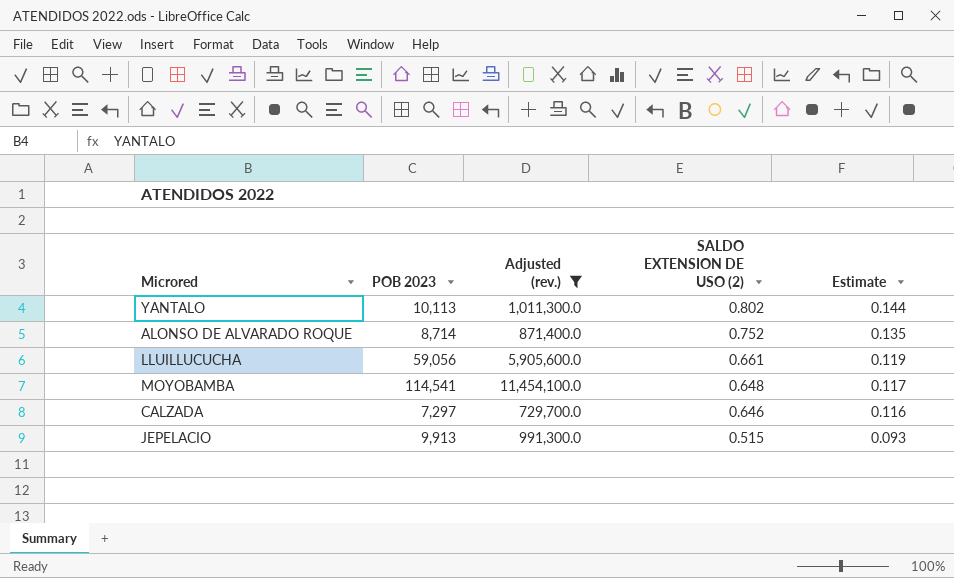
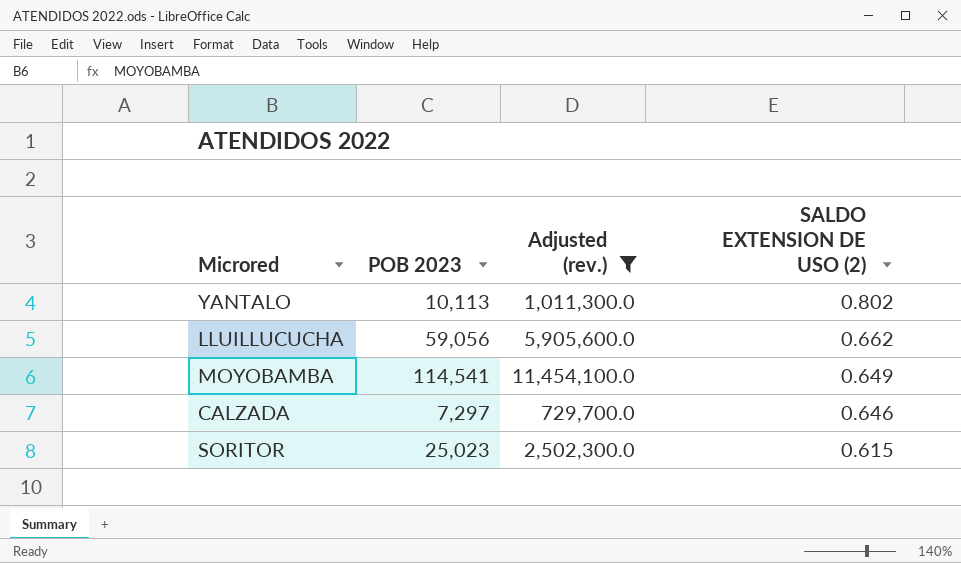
column Estimate | formula: [SALDO EXTENSION DE USO (2)] * 0.18 -> none
row ALONSO DE ALVARADO ROQUE: 8,714 | 871,400.0 | 0.752 | 0.135 -> none
row JEPELACIO: 9,913 | 991,300.0 | 0.515 | 0.093 -> none
LLUILLUCUCHA | SALDO EXTENSION DE USO (2): 0.661 -> 0.662
MOYOBAMBA | SALDO EXTENSION DE USO (2): 0.648 -> 0.649
row SORITOR: none -> 25,023 | 2,502,300.0 | 0.615

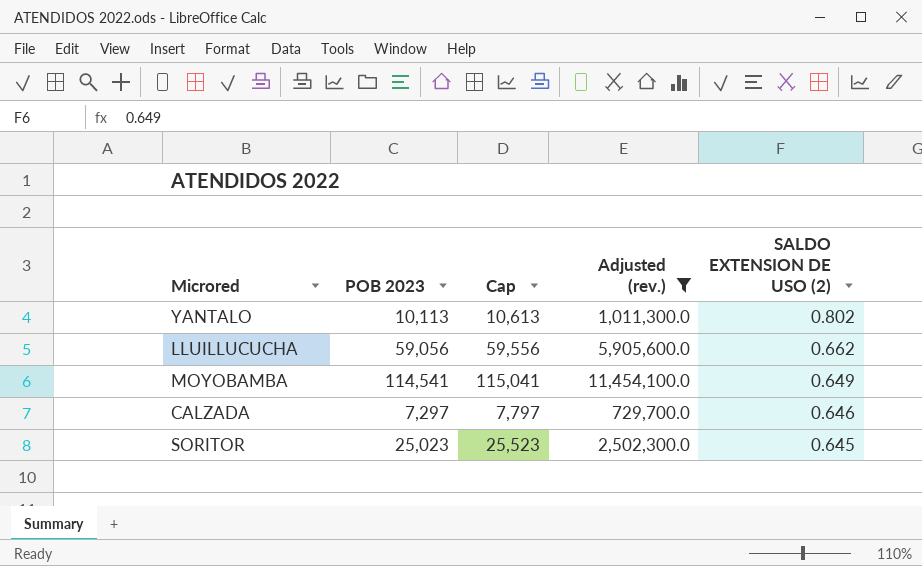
column Cap | formula: none -> [POB 2023] + 500
SORITOR | SALDO EXTENSION DE USO (2): 0.615 -> 0.645

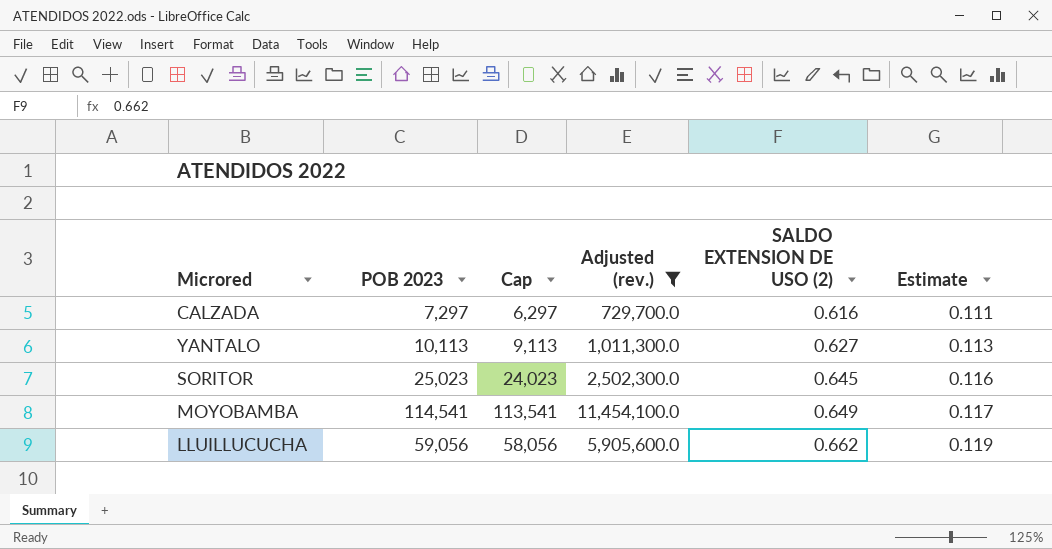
row order: SALDO EXTENSION DE USO (2) descending -> SALDO EXTENSION DE USO (2) ascending
column Cap | formula: [POB 2023] + 500 -> [POB 2023] - 1000
column Estimate | formula: none -> [SALDO EXTENSION DE USO (2)] * 0.18
CALZADA | SALDO EXTENSION DE USO (2): 0.646 -> 0.616
YANTALO | SALDO EXTENSION DE USO (2): 0.802 -> 0.627

